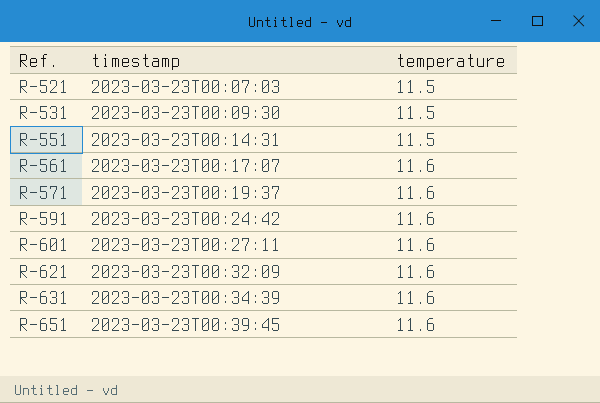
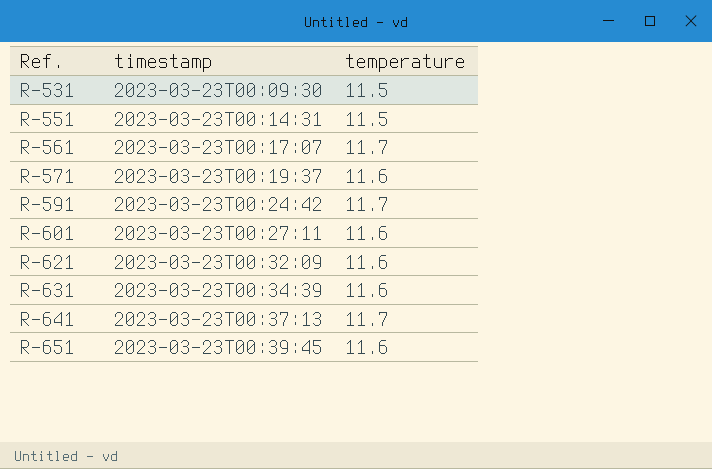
row R-521: 2023-03-23T00:07:03 | 11.5 -> none
R-561 | temperature: 11.6 -> 11.7
R-591 | temperature: 11.6 -> 11.7
row R-641: none -> 2023-03-23T00:37:13 | 11.7

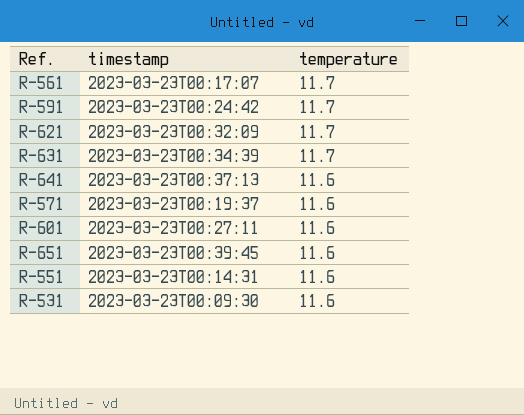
row order: Ref. ascending -> temperature descending
R-621 | temperature: 11.6 -> 11.7
R-631 | temperature: 11.6 -> 11.7
R-641 | temperature: 11.7 -> 11.6
R-551 | temperature: 11.5 -> 11.6
R-531 | temperature: 11.5 -> 11.6

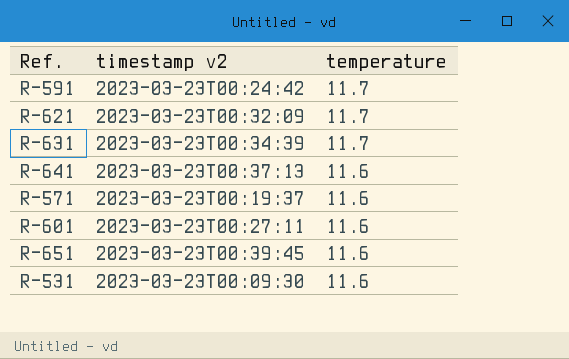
column name: timestamp -> timestamp v2
row R-561: 2023-03-23T00:17:07 | 11.7 -> none
row R-551: 2023-03-23T00:14:31 | 11.6 -> none

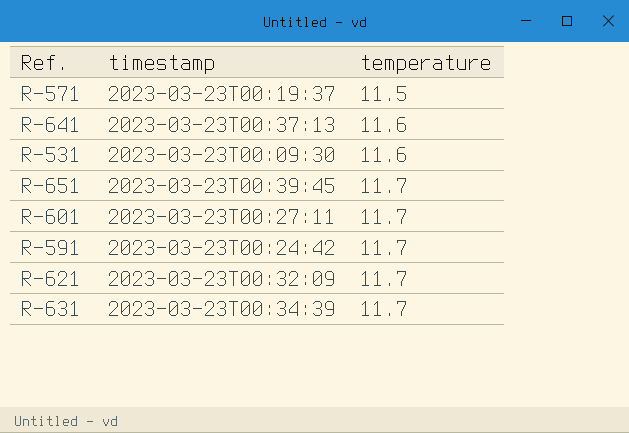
row order: temperature descending -> temperature ascending
column name: timestamp v2 -> timestamp
R-571 | temperature: 11.6 -> 11.5
R-651 | temperature: 11.6 -> 11.7
R-601 | temperature: 11.6 -> 11.7

